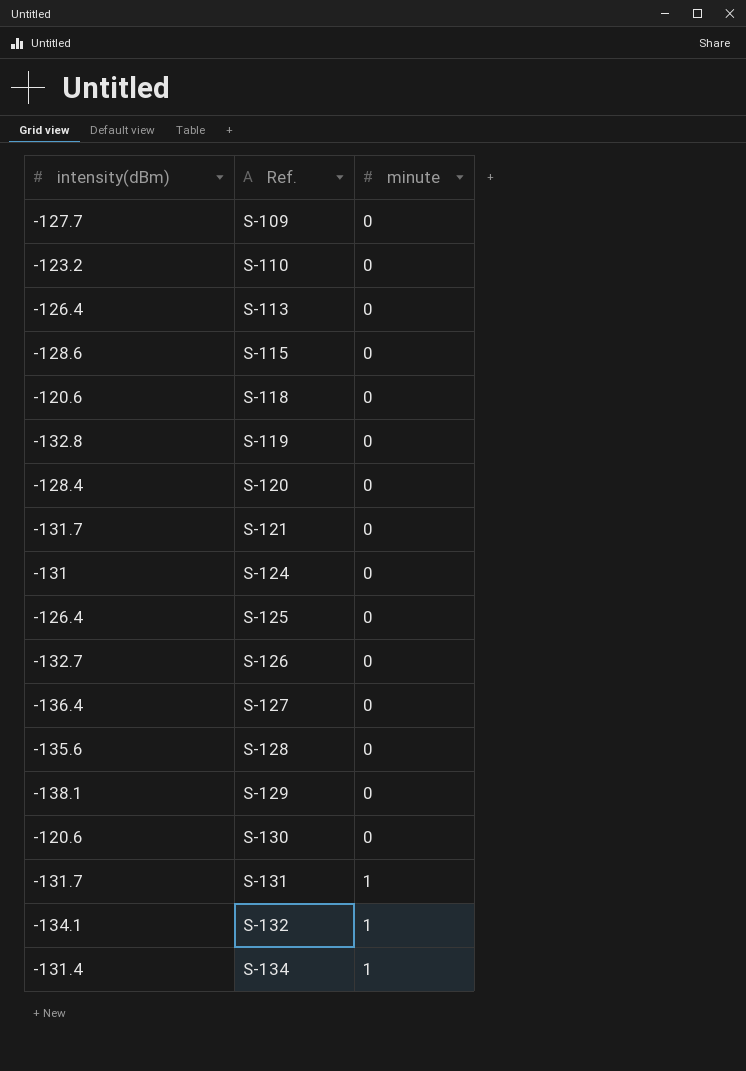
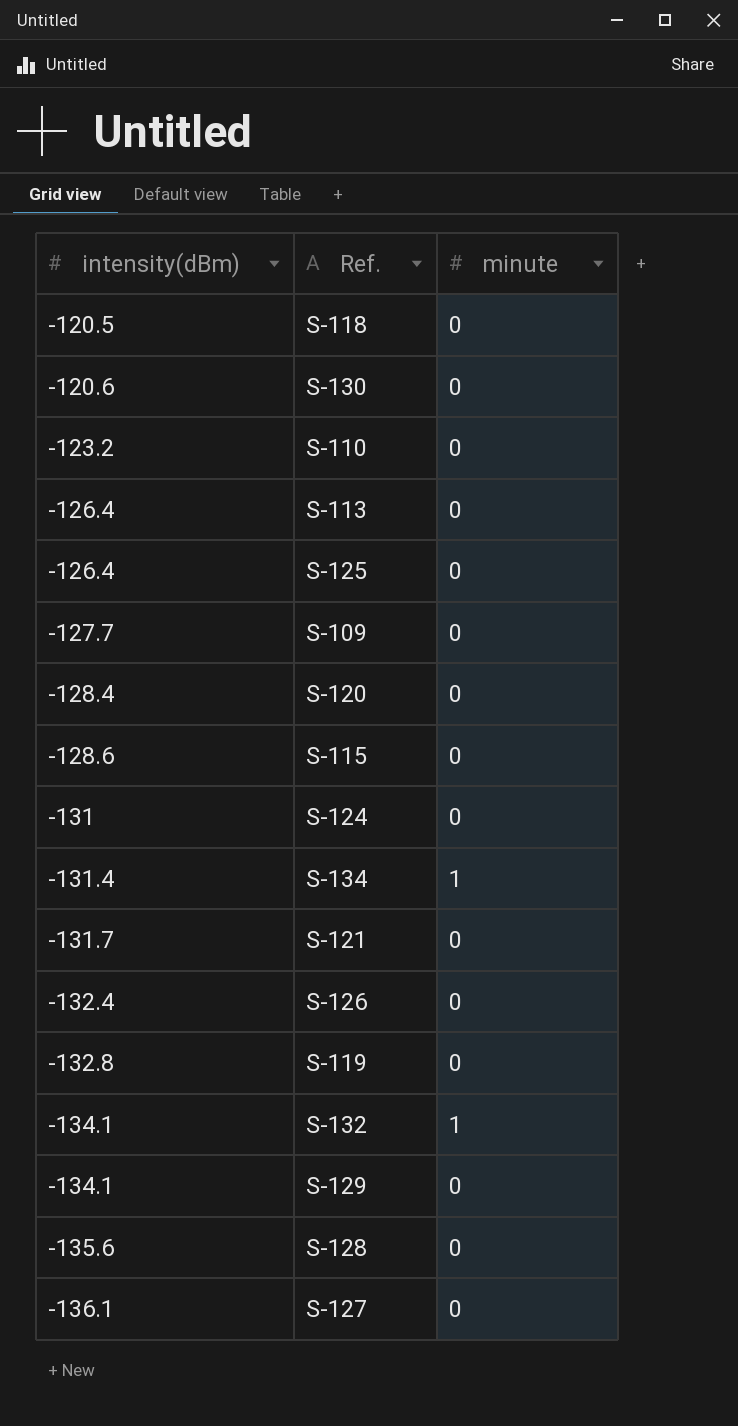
row order: Ref. ascending -> intensity(dBm) descending
row S-131: -131.7 | 1 -> none
S-118 | intensity(dBm): -120.6 -> -120.5
S-126 | intensity(dBm): -132.7 -> -132.4
S-129 | intensity(dBm): -138.1 -> -134.1
S-127 | intensity(dBm): -136.4 -> -136.1

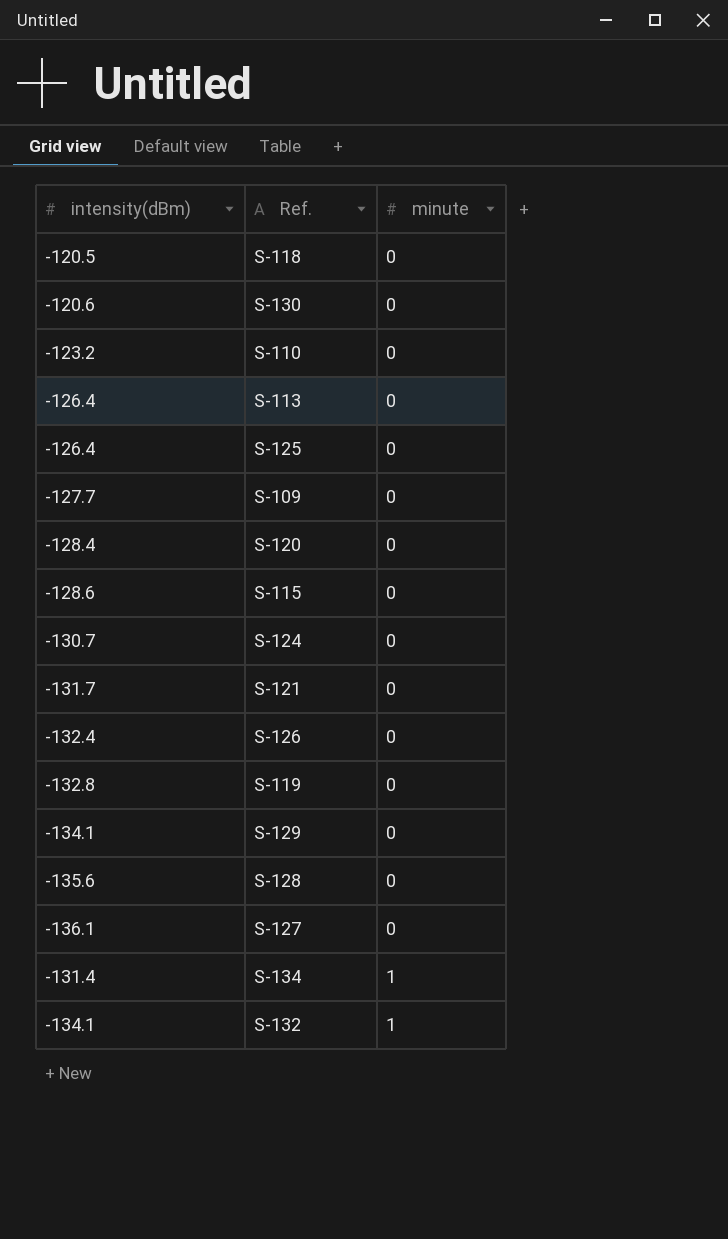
row order: intensity(dBm) descending -> minute ascending
S-124 | intensity(dBm): -131 -> -130.7

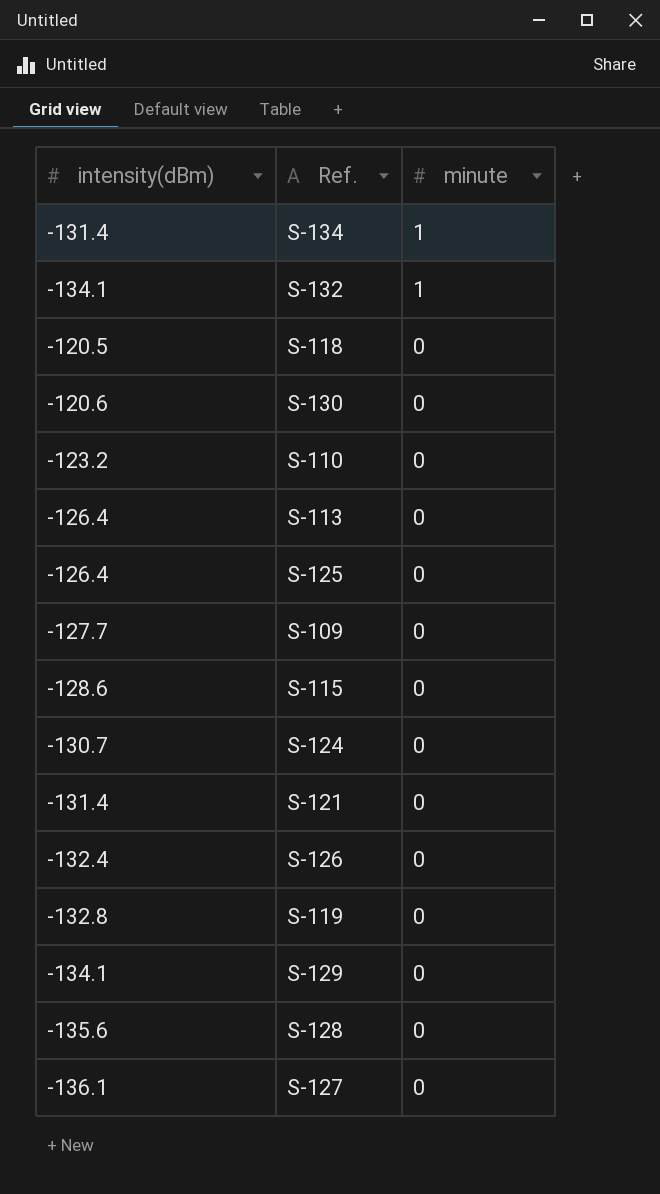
row order: minute ascending -> minute descending
row S-120: -128.4 | 0 -> none
S-121 | intensity(dBm): -131.7 -> -131.4

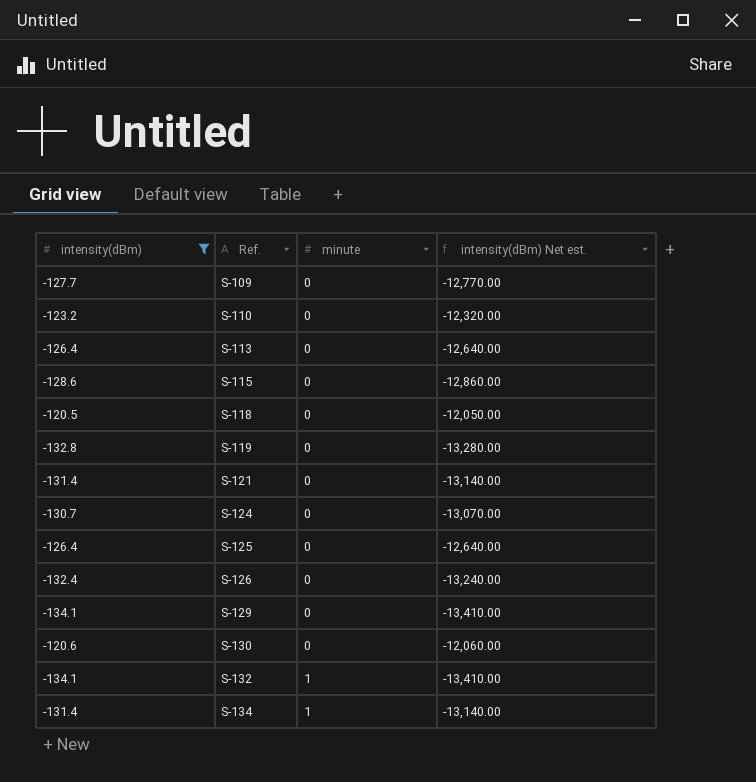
filter: none -> intensity(dBm) >= -134.1
row order: minute descending -> Ref. ascending
column intensity(dBm) Net est. | formula: none -> [intensity(dBm)] * 100

